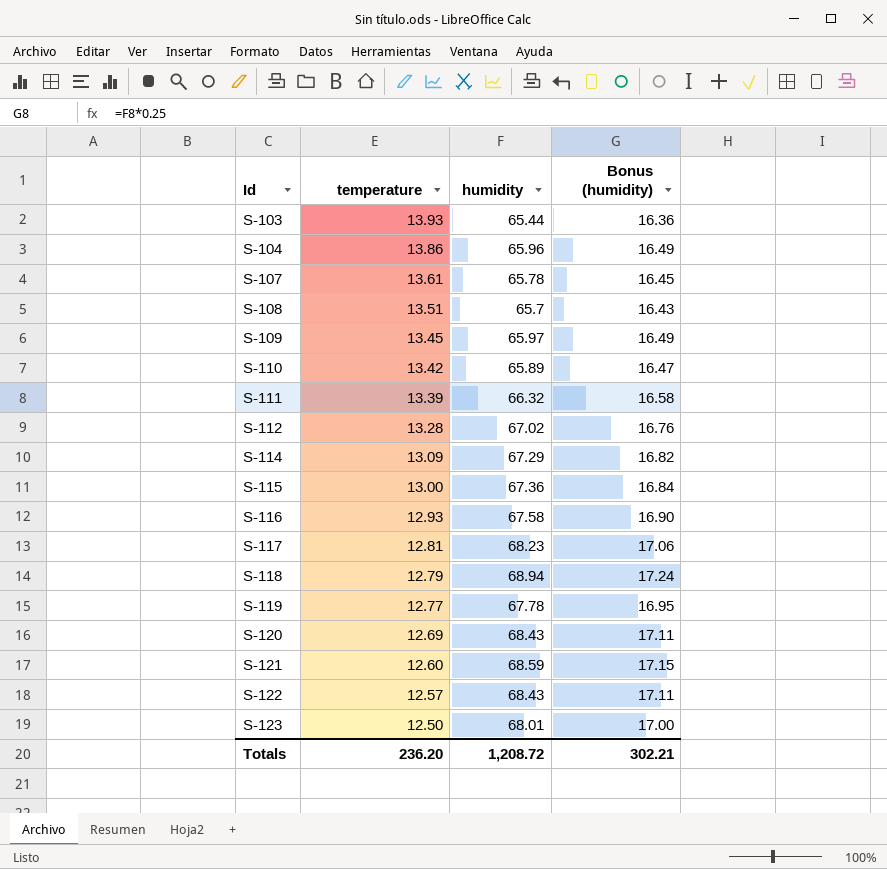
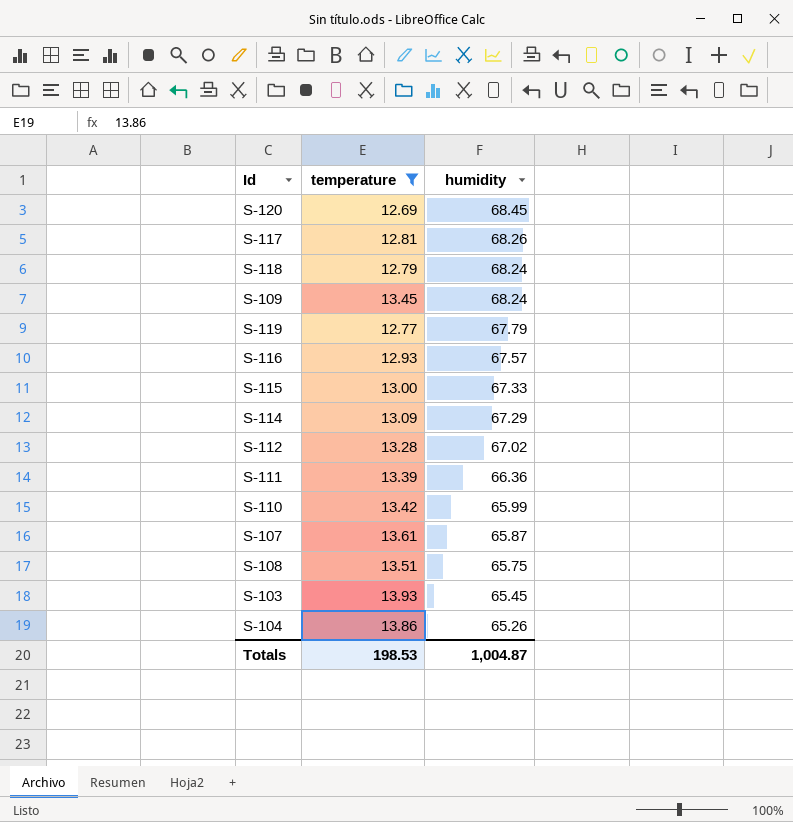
filter: none -> temperature >= 12.69
row order: Id ascending -> humidity descending
column Bonus (humidity) | formula: [humidity] * 0.25 -> none
S-120 | humidity: 68.43 -> 68.45
S-117 | humidity: 68.23 -> 68.26
S-118 | humidity: 68.94 -> 68.24
S-109 | humidity: 65.97 -> 68.24
S-119 | humidity: 67.78 -> 67.79
S-116 | humidity: 67.58 -> 67.57
S-115 | humidity: 67.36 -> 67.33
S-111 | humidity: 66.32 -> 66.36
S-110 | humidity: 65.89 -> 65.99
S-107 | humidity: 65.78 -> 65.87
S-108 | humidity: 65.7 -> 65.75
S-103 | humidity: 65.44 -> 65.45
S-104 | humidity: 65.96 -> 65.26
Totals | temperature: 236.20 -> 198.53
Totals | humidity: 1,208.72 -> 1,004.87

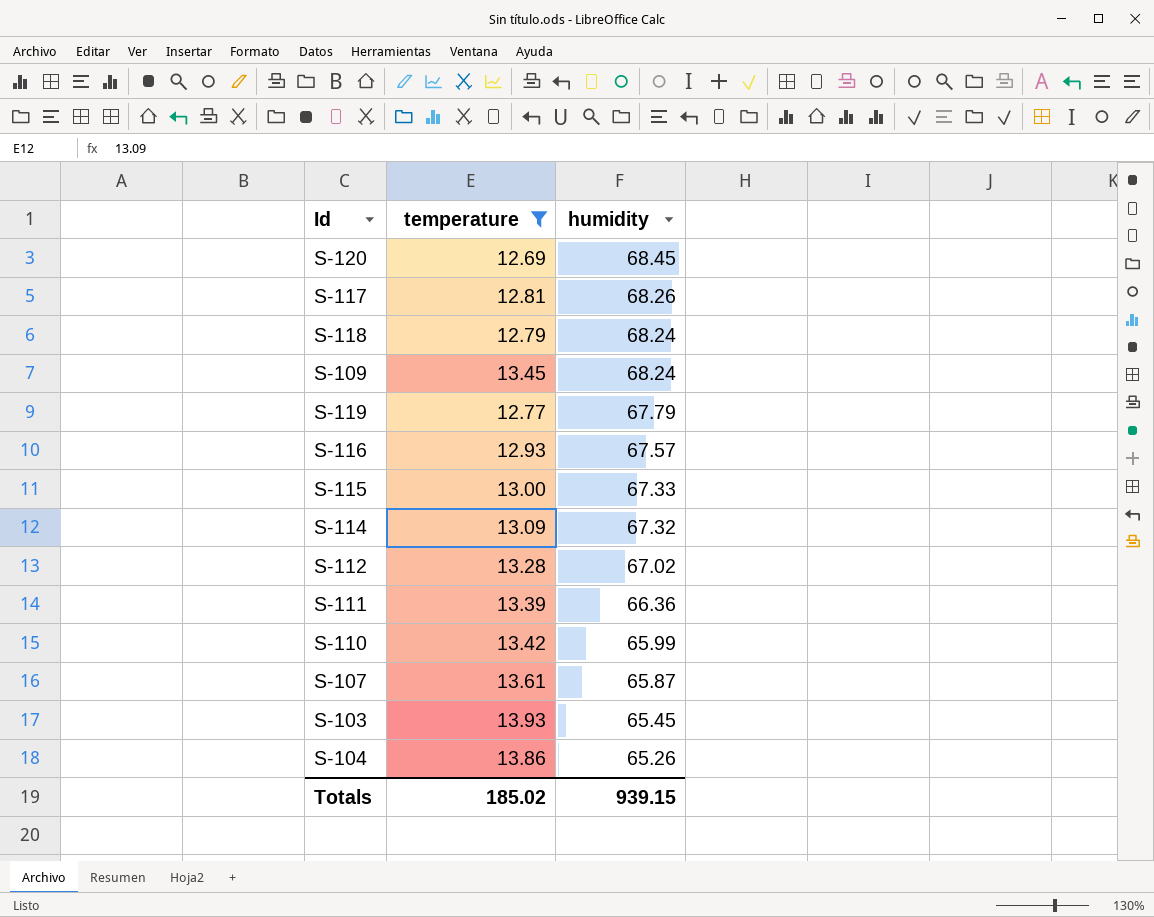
row S-108: 13.51 | 65.75 -> none
S-114 | humidity: 67.29 -> 67.32
Totals | temperature: 198.53 -> 185.02
Totals | humidity: 1,004.87 -> 939.15

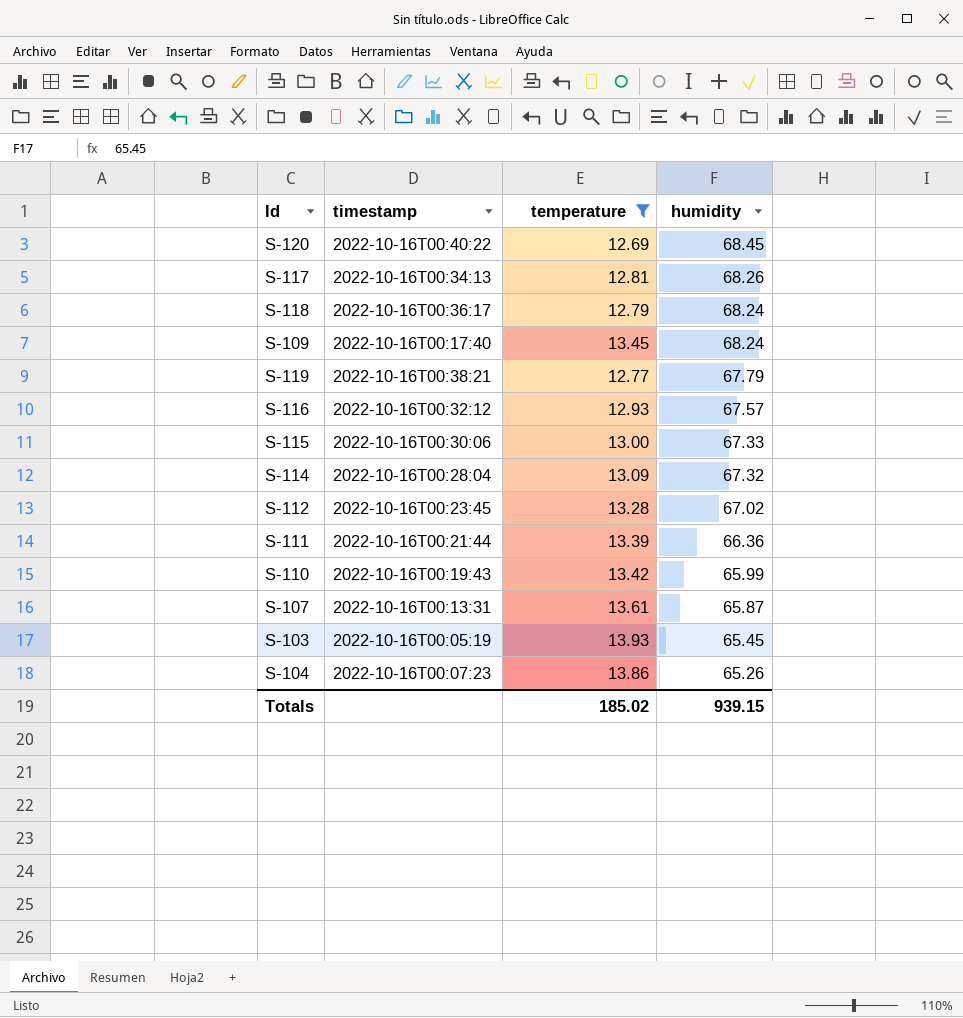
column timestamp | position: none -> 2

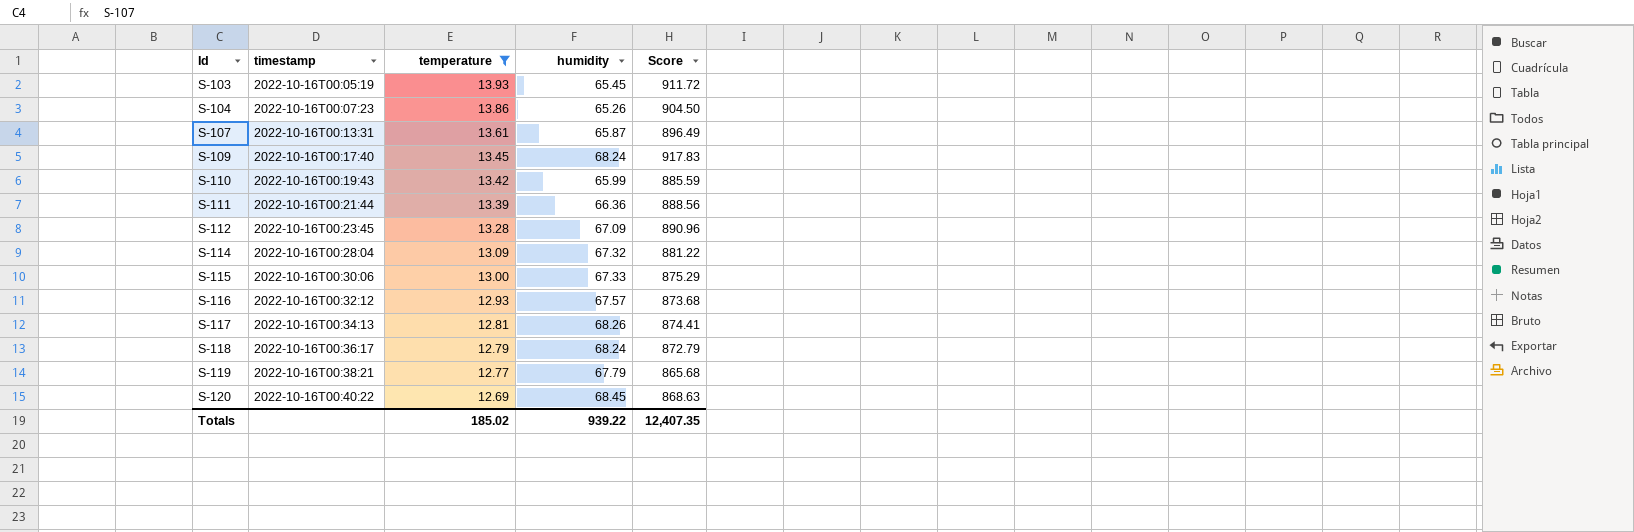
row order: humidity descending -> Id ascending
column Score | formula: none -> [temperature] * [humidity]
S-112 | humidity: 67.02 -> 67.09
Totals | humidity: 939.15 -> 939.22

